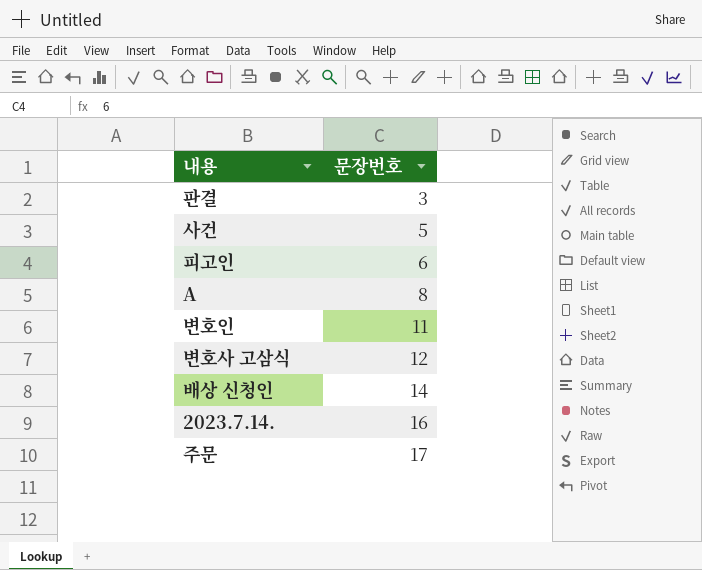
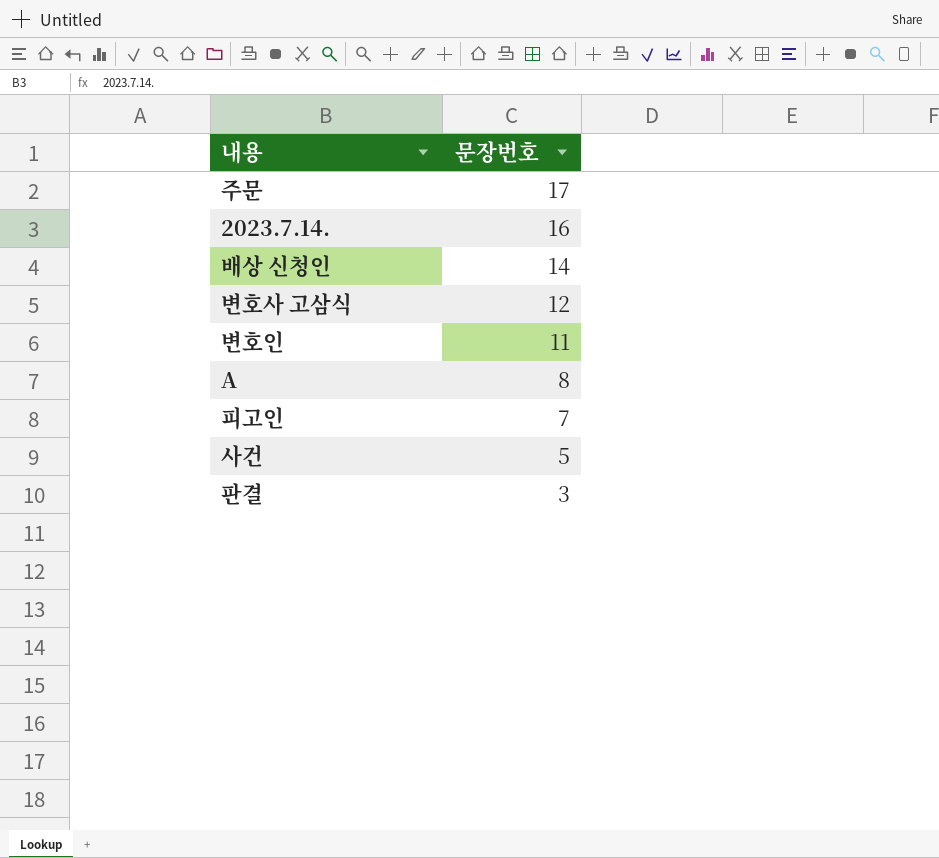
row order: 문장번호 ascending -> 문장번호 descending
피고인 | 문장번호: 6 -> 7

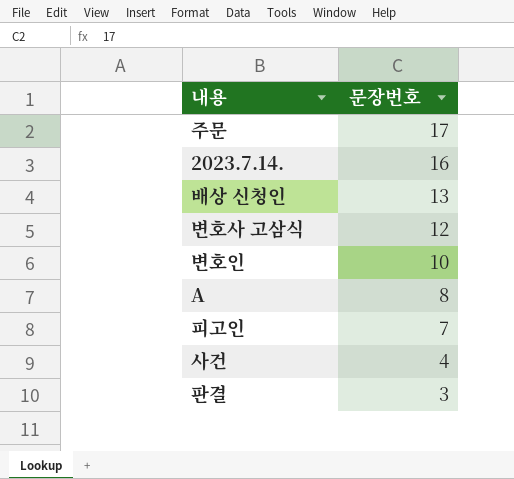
배상 신청인 | 문장번호: 14 -> 13
변호인 | 문장번호: 11 -> 10
사건 | 문장번호: 5 -> 4

